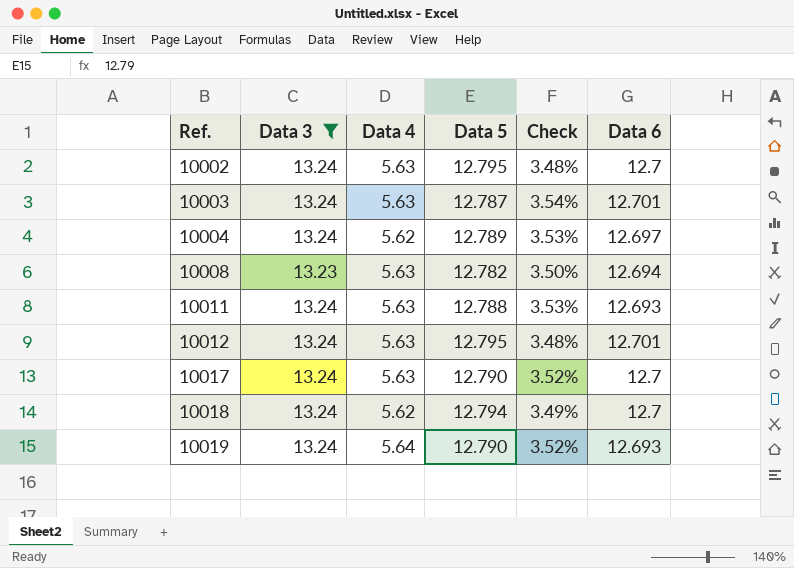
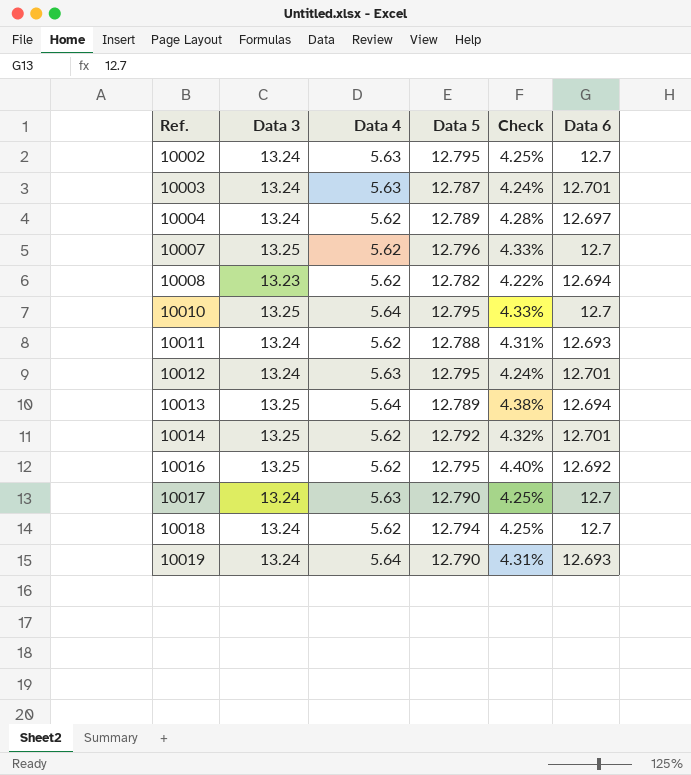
filter: Data 3 != 13.25 -> none
column Check | formula: ([Data 3] - [Data 5]) / [Data 5] -> ([Data 3] - [Data 6]) / [Data 6]
10008 | Data 4: 5.63 -> 5.62
10011 | Data 4: 5.63 -> 5.62

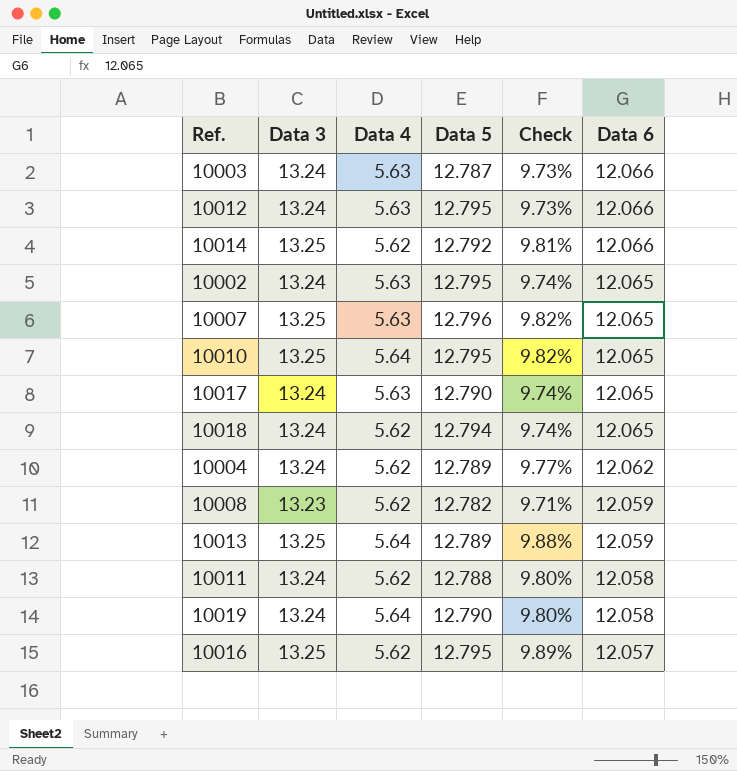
row order: Ref. ascending -> Data 6 descending
10003 | Check: 4.24% -> 9.73%
10003 | Data 6: 12.701 -> 12.066
10012 | Check: 4.24% -> 9.73%
10012 | Data 6: 12.701 -> 12.066
10014 | Check: 4.32% -> 9.81%
10014 | Data 6: 12.701 -> 12.066
10002 | Check: 4.25% -> 9.74%
10002 | Data 6: 12.7 -> 12.065
10007 | Data 4: 5.62 -> 5.63
10007 | Check: 4.33% -> 9.82%
10007 | Data 6: 12.7 -> 12.065
10010 | Check: 4.33% -> 9.82%
10010 | Data 6: 12.7 -> 12.065
10017 | Check: 4.25% -> 9.74%
10017 | Data 6: 12.7 -> 12.065
10018 | Check: 4.25% -> 9.74%
10018 | Data 6: 12.7 -> 12.065
10004 | Check: 4.28% -> 9.77%
10004 | Data 6: 12.697 -> 12.062
10008 | Check: 4.22% -> 9.71%
10008 | Data 6: 12.694 -> 12.059
10013 | Check: 4.38% -> 9.88%
10013 | Data 6: 12.694 -> 12.059
10011 | Check: 4.31% -> 9.80%
10011 | Data 6: 12.693 -> 12.058
10019 | Check: 4.31% -> 9.80%
10019 | Data 6: 12.693 -> 12.058
10016 | Check: 4.40% -> 9.89%
10016 | Data 6: 12.692 -> 12.057

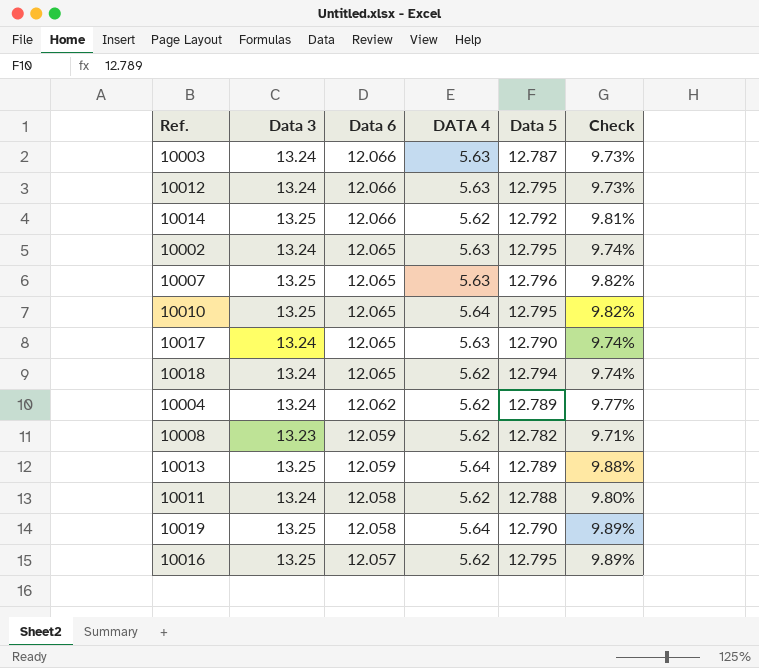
column Data 6 | position: 6 -> 3
column name: Data 4 -> DATA 4
10019 | Data 3: 13.24 -> 13.25
10019 | Check: 9.80% -> 9.89%

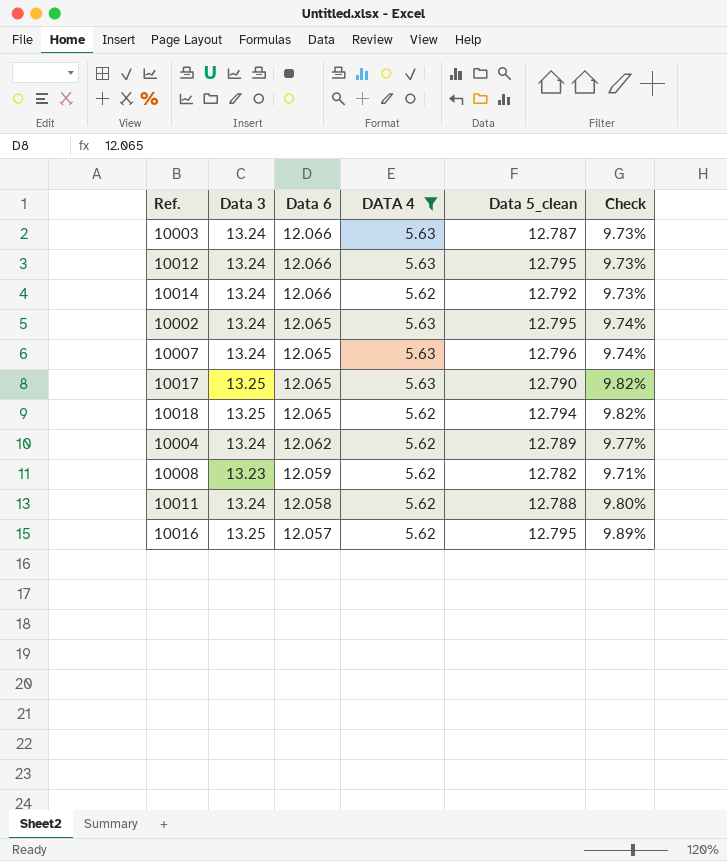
filter: none -> DATA 4 != 5.64
column name: Data 5 -> Data 5_clean
10014 | Data 3: 13.25 -> 13.24
10014 | Check: 9.81% -> 9.73%
10007 | Data 3: 13.25 -> 13.24
10007 | Check: 9.82% -> 9.74%
10017 | Data 3: 13.24 -> 13.25
10017 | Check: 9.74% -> 9.82%
10018 | Data 3: 13.24 -> 13.25
10018 | Check: 9.74% -> 9.82%

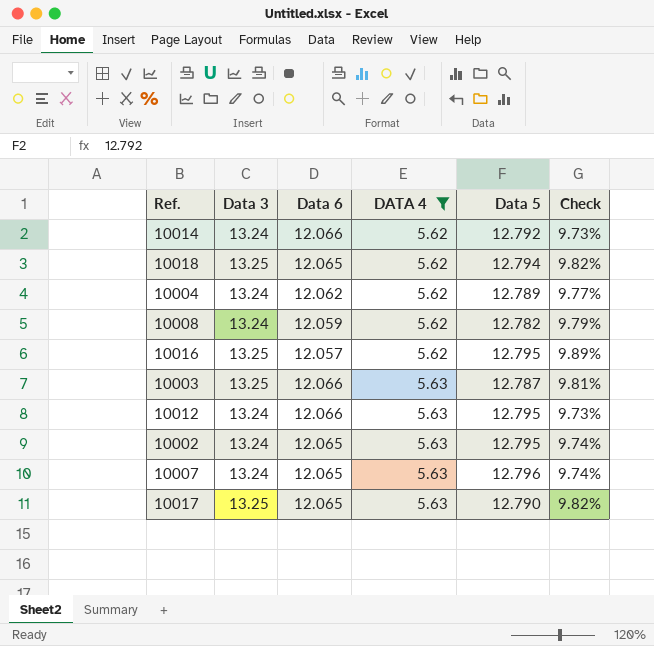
row order: Data 6 descending -> DATA 4 ascending
column name: Data 5_clean -> Data 5
row 10011: 13.24 | 12.058 | 5.62 | 12.788 | 9.80% -> none
10008 | Data 3: 13.23 -> 13.24
10008 | Check: 9.71% -> 9.79%
10003 | Data 3: 13.24 -> 13.25
10003 | Check: 9.73% -> 9.81%

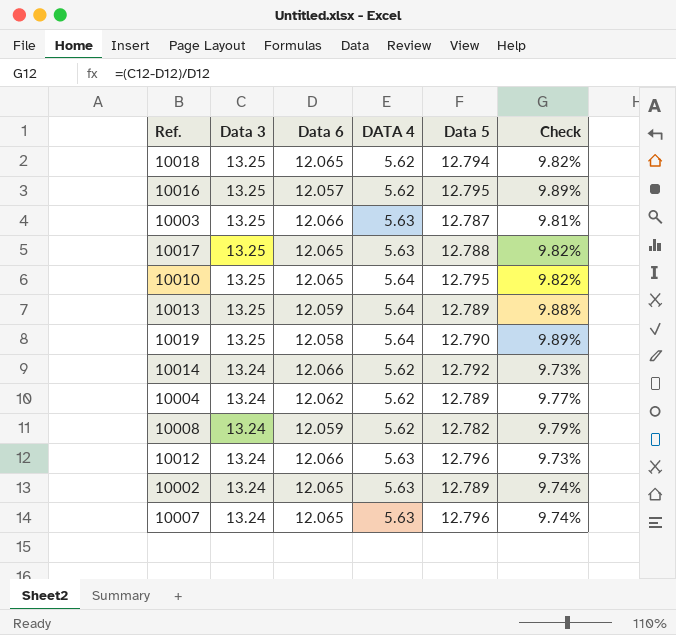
filter: DATA 4 != 5.64 -> none
row order: DATA 4 ascending -> Data 3 descending
10017 | Data 5: 12.790 -> 12.788
10012 | Data 5: 12.795 -> 12.796
10002 | Data 5: 12.795 -> 12.789

